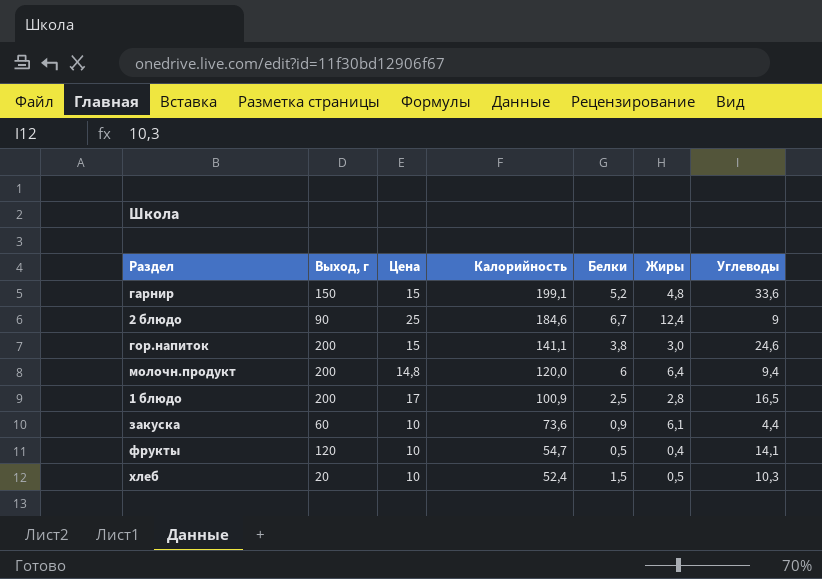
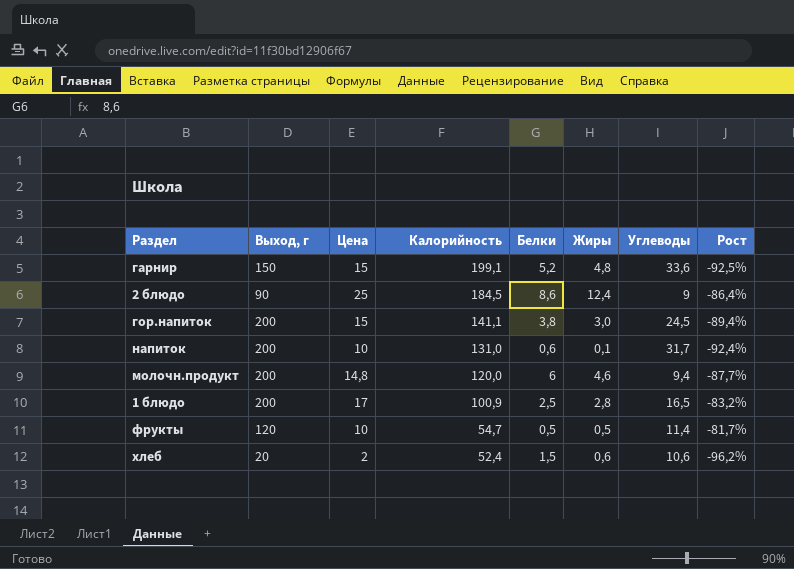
column Рост | formula: none -> ([Цена] - [Калорийность]) / [Калорийность]
row закуска: 60 | 10 | 73,6 | 0,9 | 6,1 | 4,4 -> none
2 блюдо | Калорийность: 184,6 -> 184,5
2 блюдо | Белки: 6,7 -> 8,6
гор.напиток | Углеводы: 24,6 -> 24,5
row напиток: none -> 200 | 10 | 131,0 | 0,6 | 0,1 | 31,7 | -92,4%
молочн.продукт | Жиры: 6,4 -> 4,6
фрукты | Жиры: 0,4 -> 0,5
фрукты | Углеводы: 14,1 -> 11,4
хлеб | Цена: 10 -> 2
хлеб | Жиры: 0,5 -> 0,6
хлеб | Углеводы: 10,3 -> 10,6

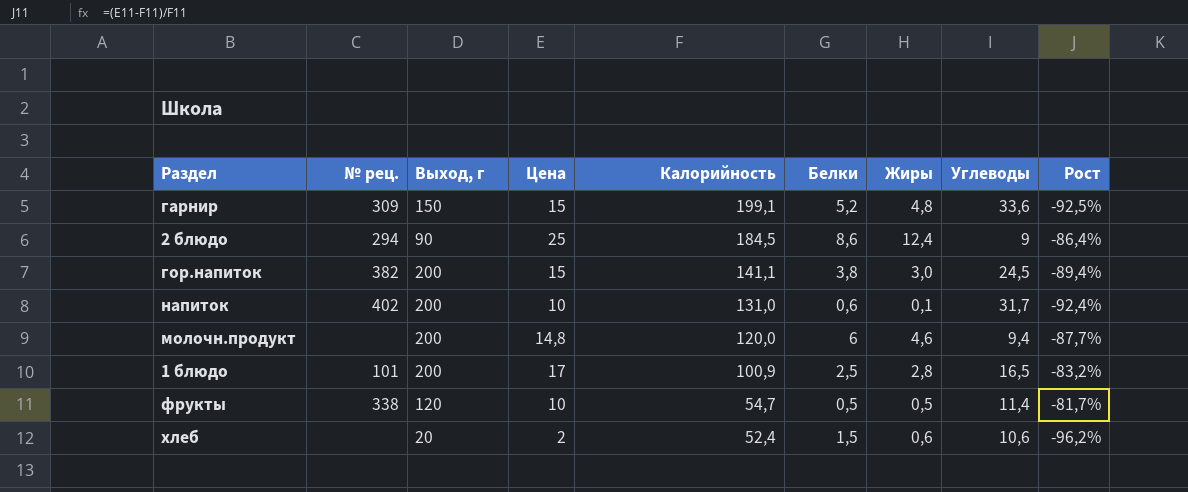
column № рец. | position: none -> 2

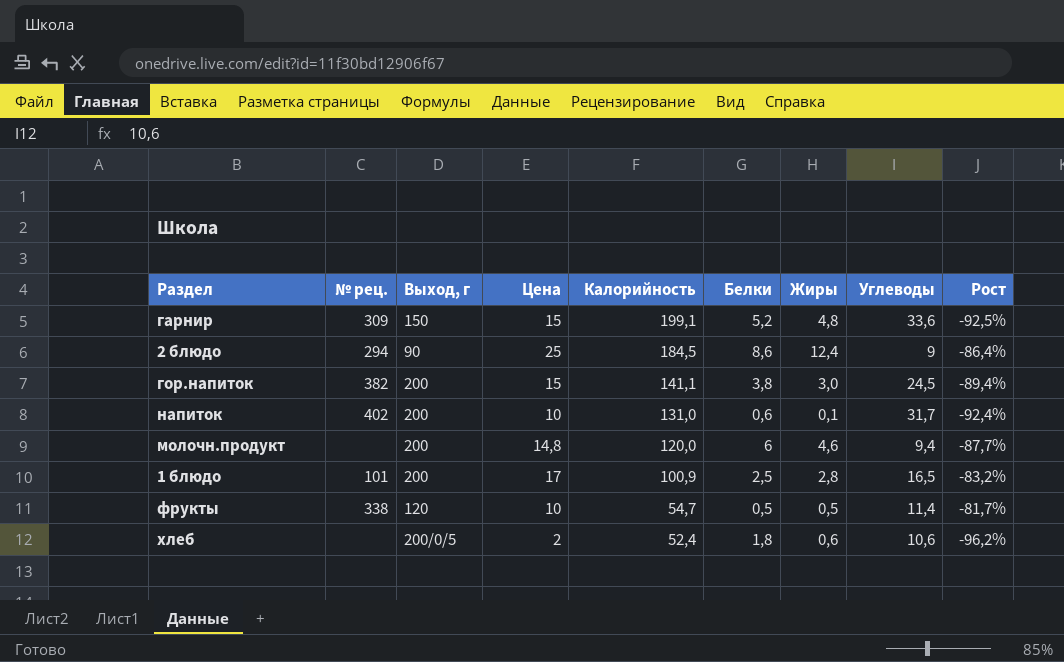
хлеб | Выход, г: 20 -> 200/0/5
хлеб | Белки: 1,5 -> 1,8

